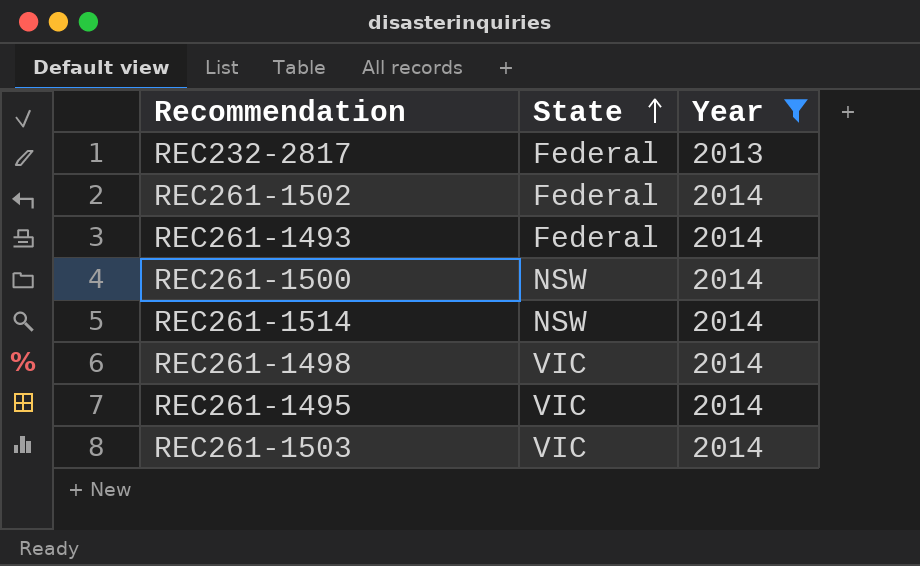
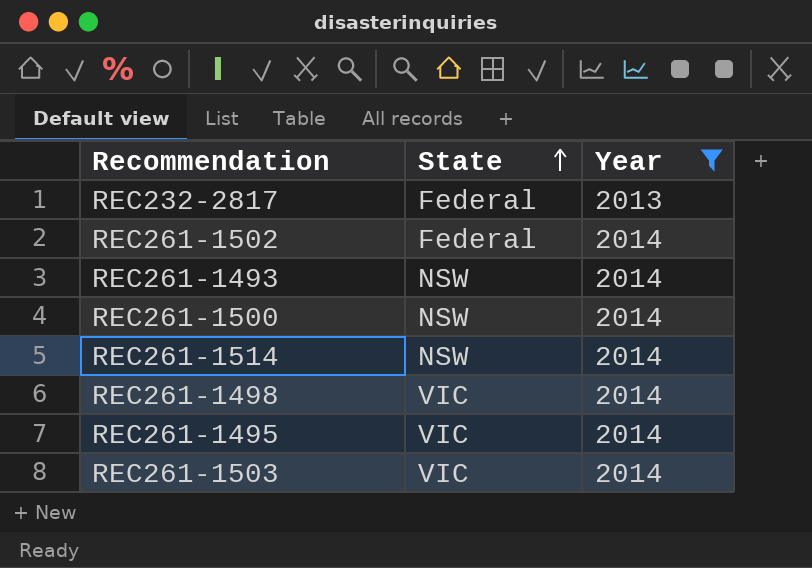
REC261-1493 | State: Federal -> NSW

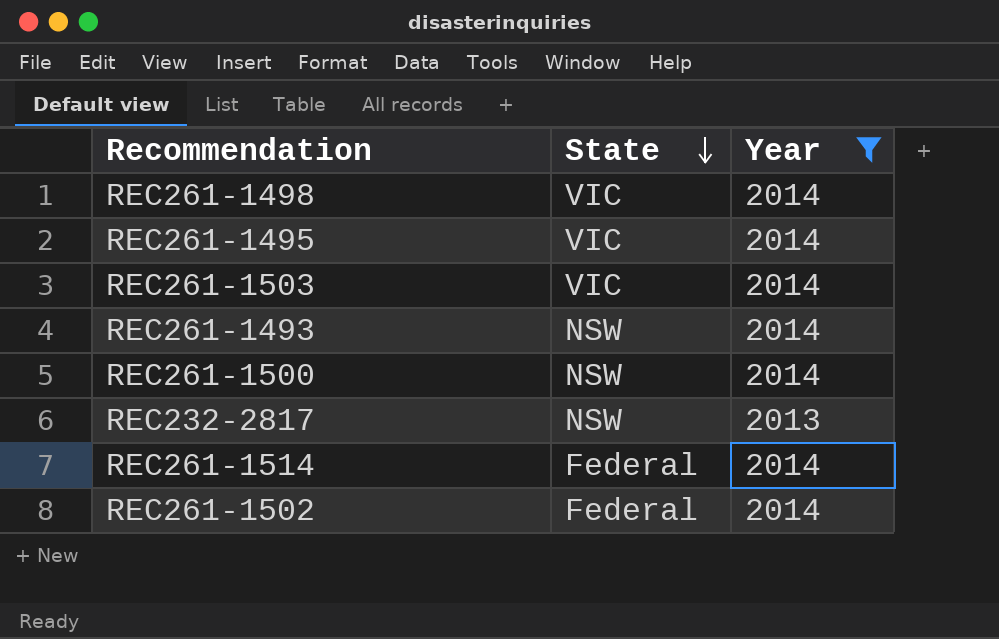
row order: State ascending -> State descending
REC232-2817 | State: Federal -> NSW
REC261-1514 | State: NSW -> Federal

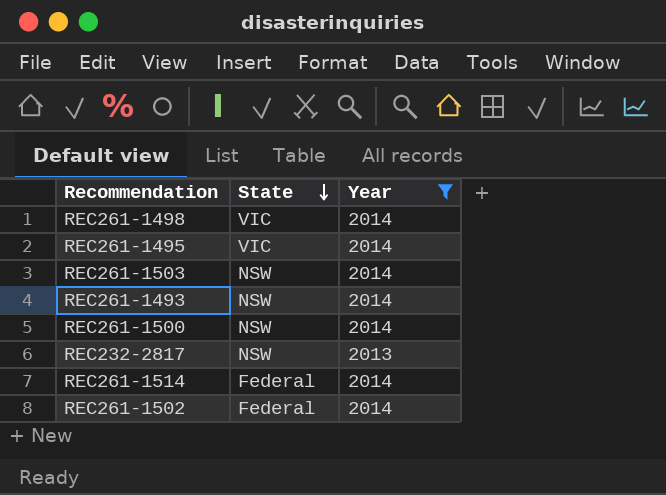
REC261-1503 | State: VIC -> NSW

